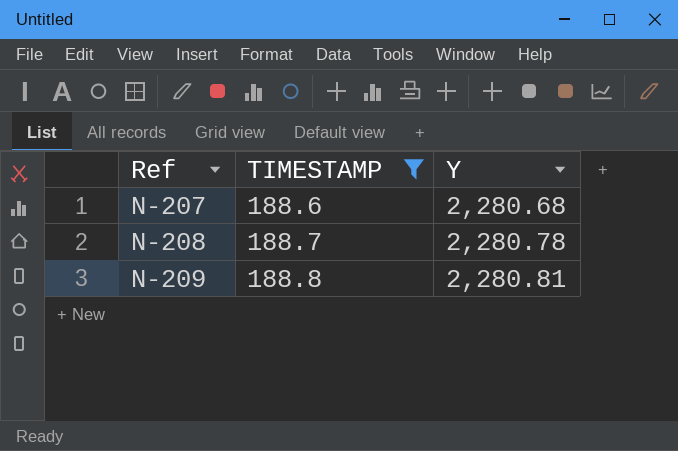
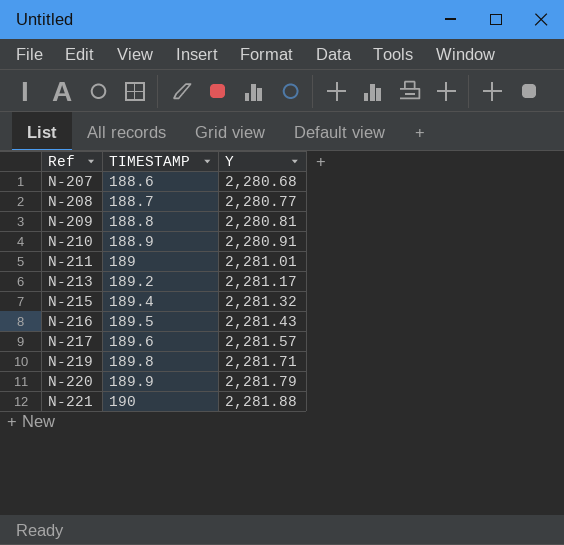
filter: TIMESTAMP <= 188.8 -> none
N-208 | Y: 2,280.78 -> 2,280.77

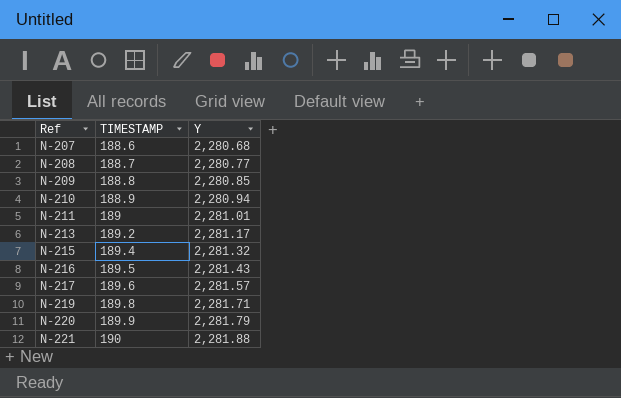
N-209 | Y: 2,280.81 -> 2,280.85
N-210 | Y: 2,280.91 -> 2,280.94

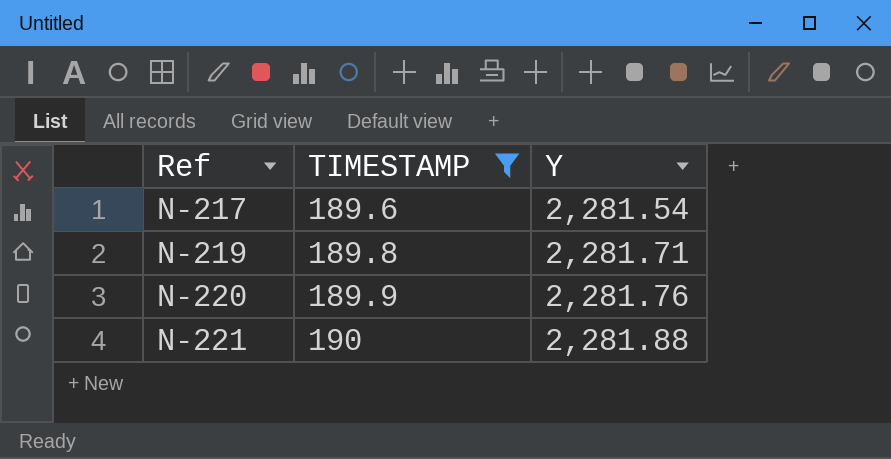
filter: none -> TIMESTAMP >= 189.6
N-217 | Y: 2,281.57 -> 2,281.54
N-220 | Y: 2,281.79 -> 2,281.76

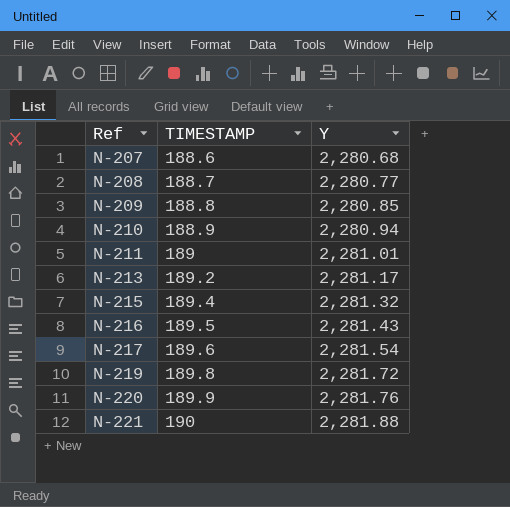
filter: TIMESTAMP >= 189.6 -> none
N-219 | Y: 2,281.71 -> 2,281.72

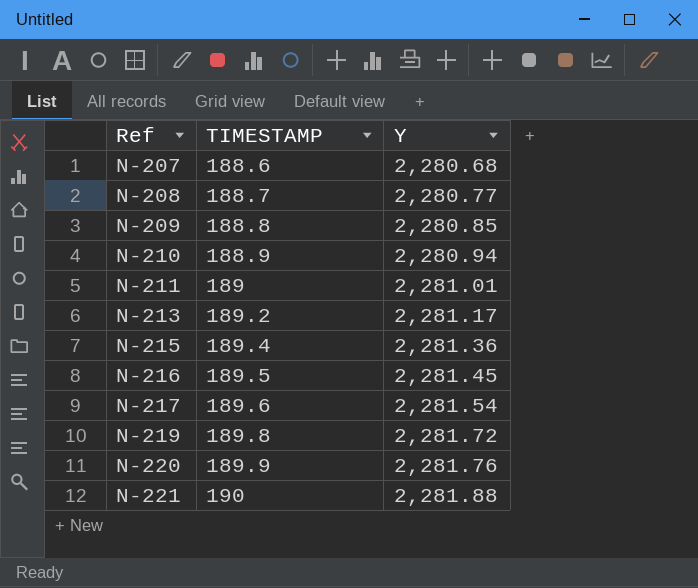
N-215 | Y: 2,281.32 -> 2,281.36
N-216 | Y: 2,281.43 -> 2,281.45

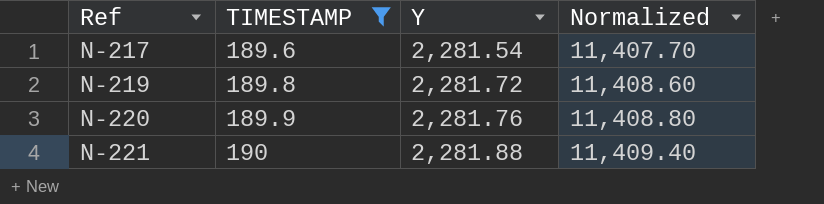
filter: none -> TIMESTAMP >= 189.6
column Normalized | formula: none -> [Y] * 5

